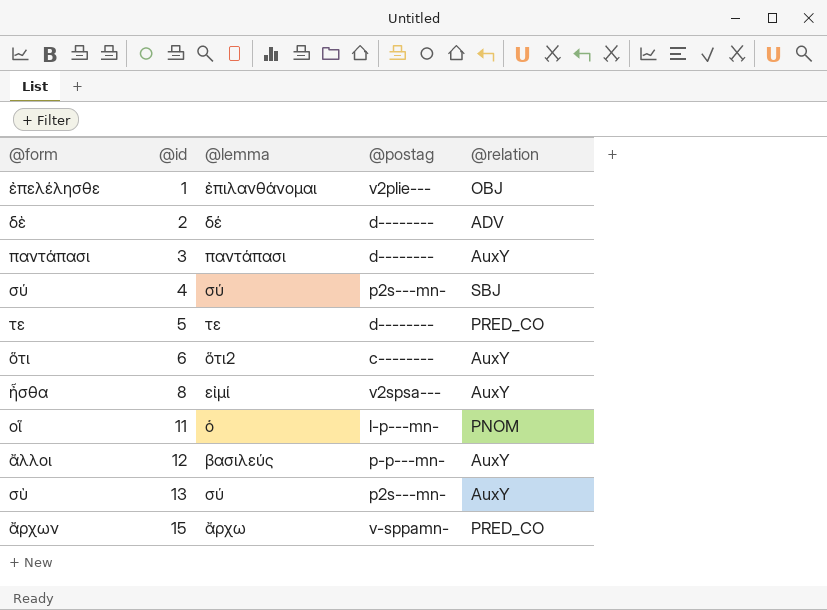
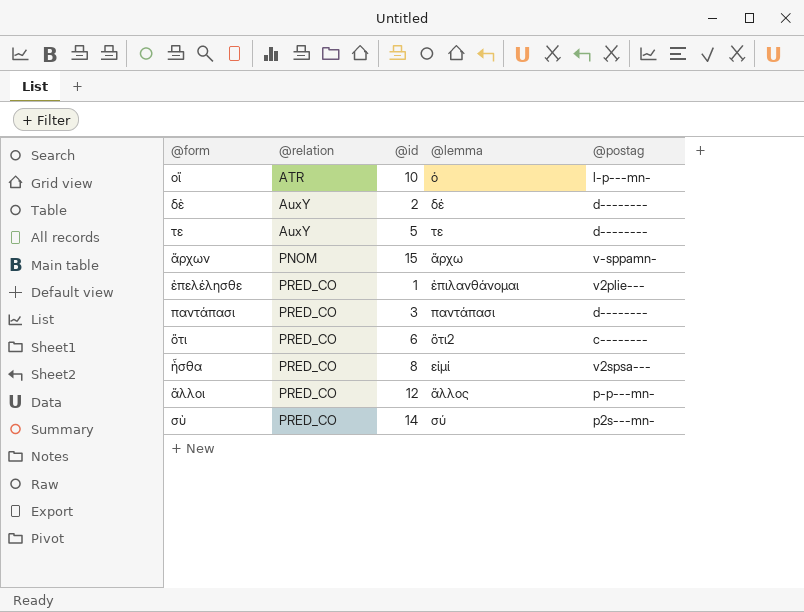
row order: @id ascending -> @relation ascending
column @relation | position: 5 -> 2
row σύ: 4 | σύ | p2s---mn- | SBJ -> none
οἵ | @relation: PNOM -> ATR
οἵ | @id: 11 -> 10
δὲ | @relation: ADV -> AuxY
τε | @relation: PRED_CO -> AuxY
ἄρχων | @relation: PRED_CO -> PNOM
ἐπελέλησθε | @relation: OBJ -> PRED_CO
παντάπασι | @relation: AuxY -> PRED_CO
ὅτι | @relation: AuxY -> PRED_CO
ἦσθα | @relation: AuxY -> PRED_CO
ἄλλοι | @relation: AuxY -> PRED_CO
ἄλλοι | @lemma: βασιλεύς -> ἄλλος
σὺ | @relation: AuxY -> PRED_CO
σὺ | @id: 13 -> 14

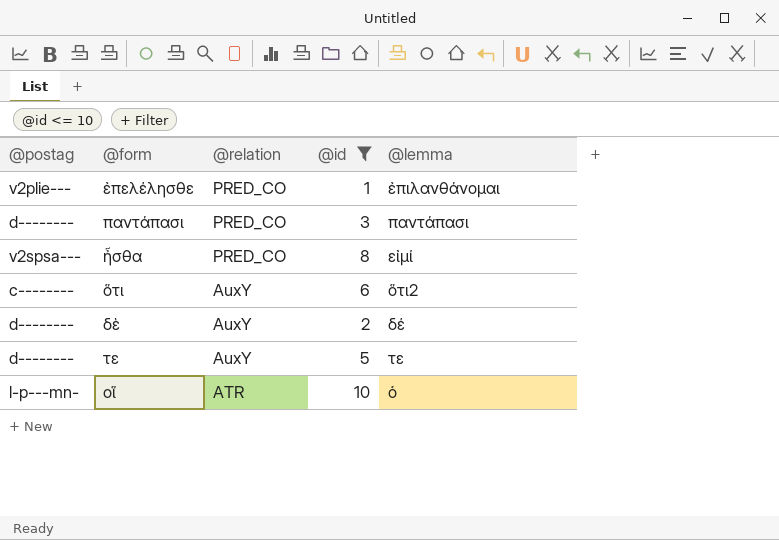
filter: none -> @id <= 10
row order: @relation ascending -> @relation descending
column @postag | position: 5 -> 1
ὅτι | @relation: PRED_CO -> AuxY

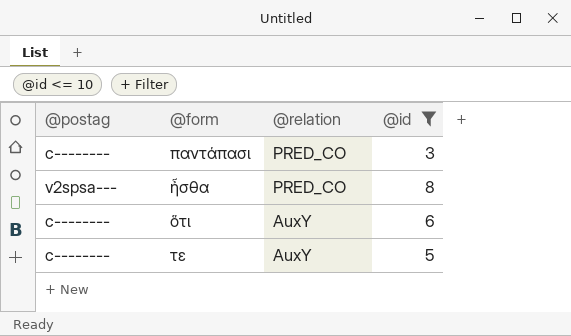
column @lemma | position: 5 -> none
row ἐπελέλησθε: v2plie--- | PRED_CO | 1 | ἐπιλανθάνομαι -> none
row δὲ: d-------- | AuxY | 2 | δέ -> none
row οἵ: l-p---mn- | ATR | 10 | ὁ -> none
παντάπασι | @postag: d-------- -> c--------
τε | @postag: d-------- -> c--------

